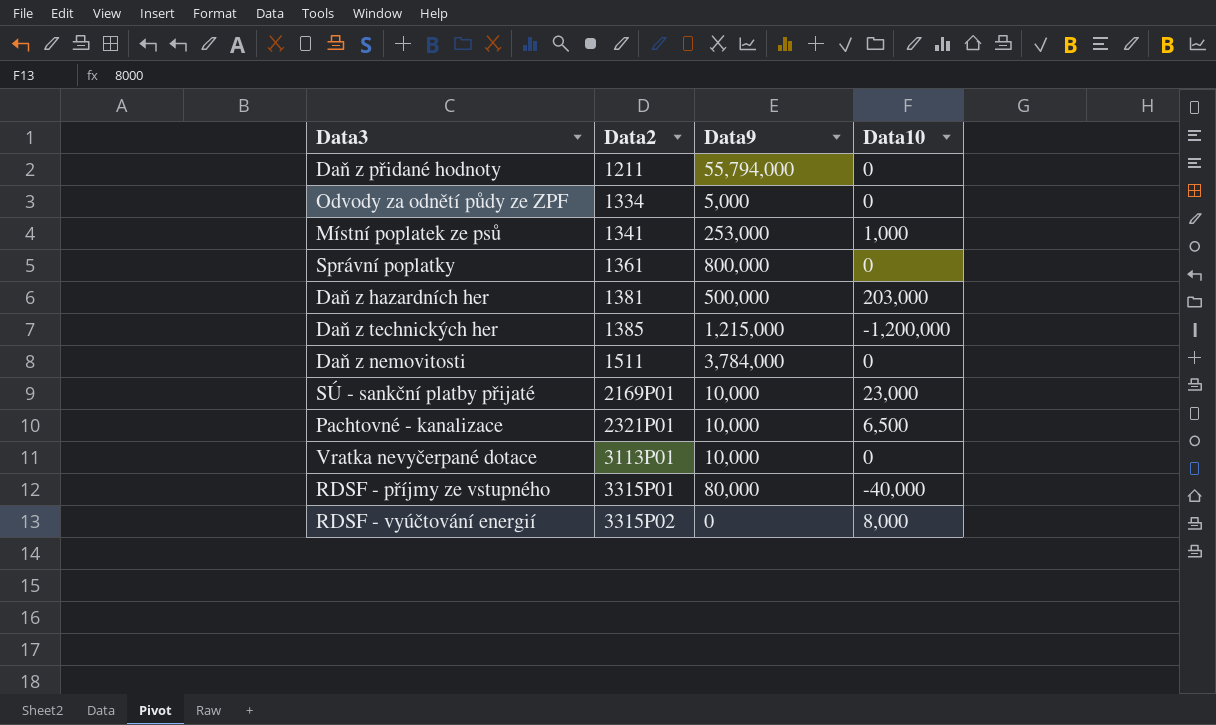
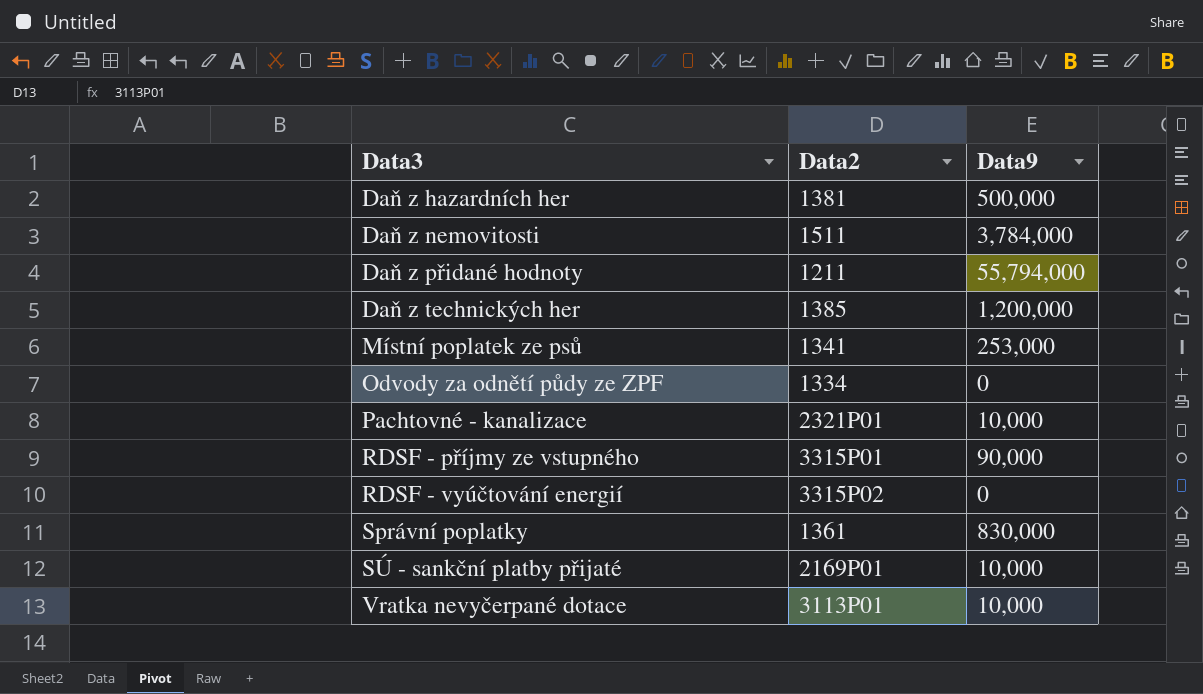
row order: Data2 ascending -> Data3 ascending
column Data10 | position: 4 -> none
Daň z technických her | Data9: 1,215,000 -> 1,200,000
Odvody za odnětí půdy ze ZPF | Data9: 5,000 -> 0
RDSF - příjmy ze vstupného | Data9: 80,000 -> 90,000
Správní poplatky | Data9: 800,000 -> 830,000

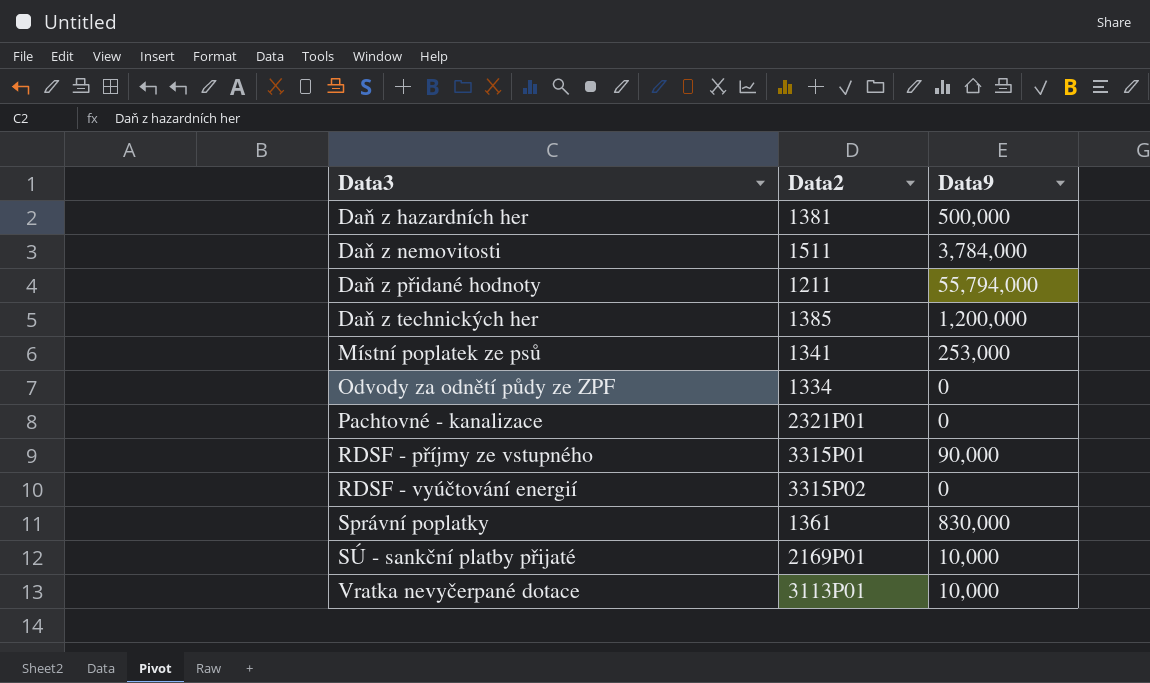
Pachtovné - kanalizace | Data9: 10,000 -> 0

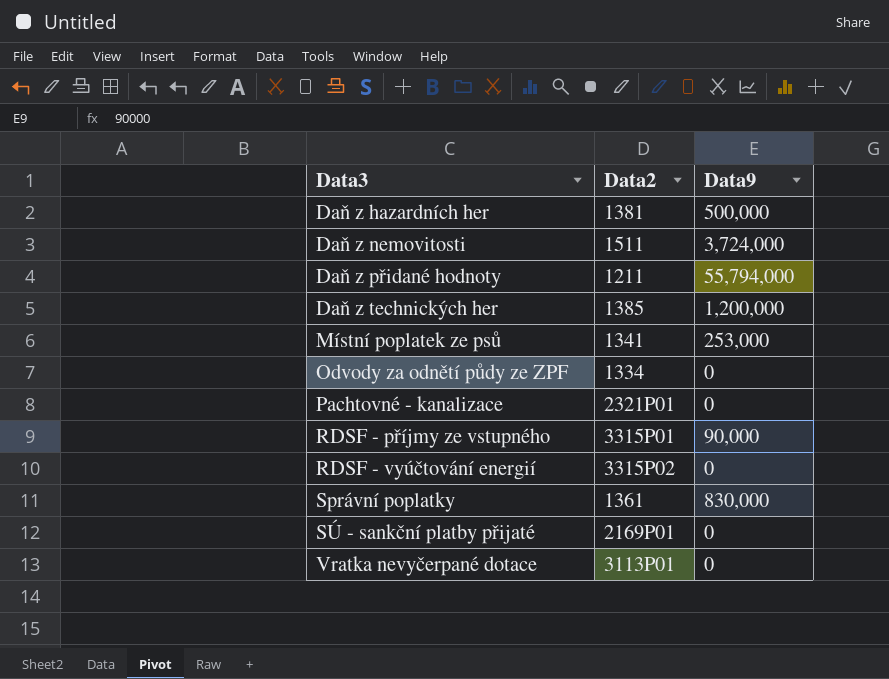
Daň z nemovitosti | Data9: 3,784,000 -> 3,724,000
SÚ - sankční platby přijaté | Data9: 10,000 -> 0
Vratka nevyčerpané dotace | Data9: 10,000 -> 0

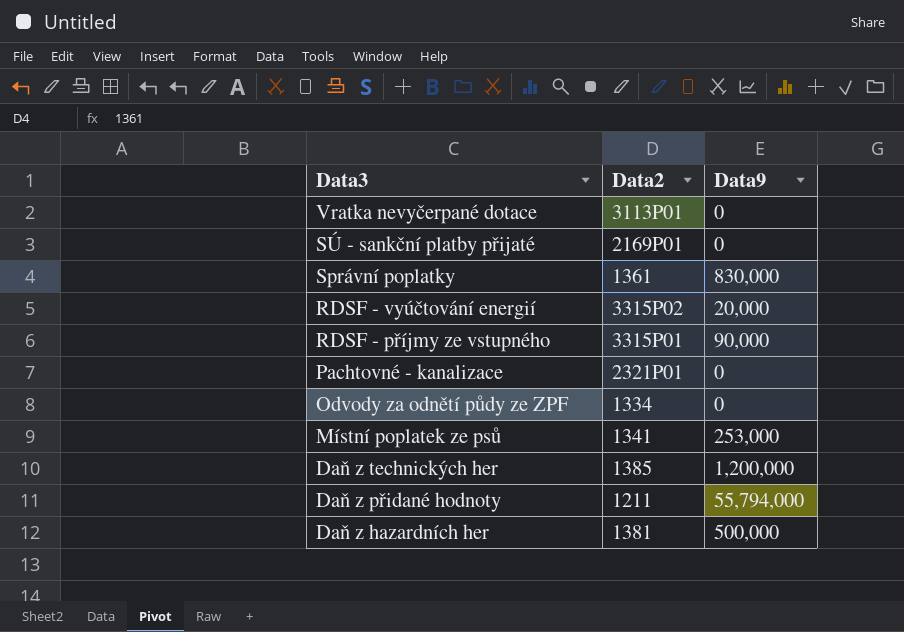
row order: Data3 ascending -> Data3 descending
row Daň z nemovitosti: 1511 | 3,724,000 -> none
RDSF - vyúčtování energií | Data9: 0 -> 20,000

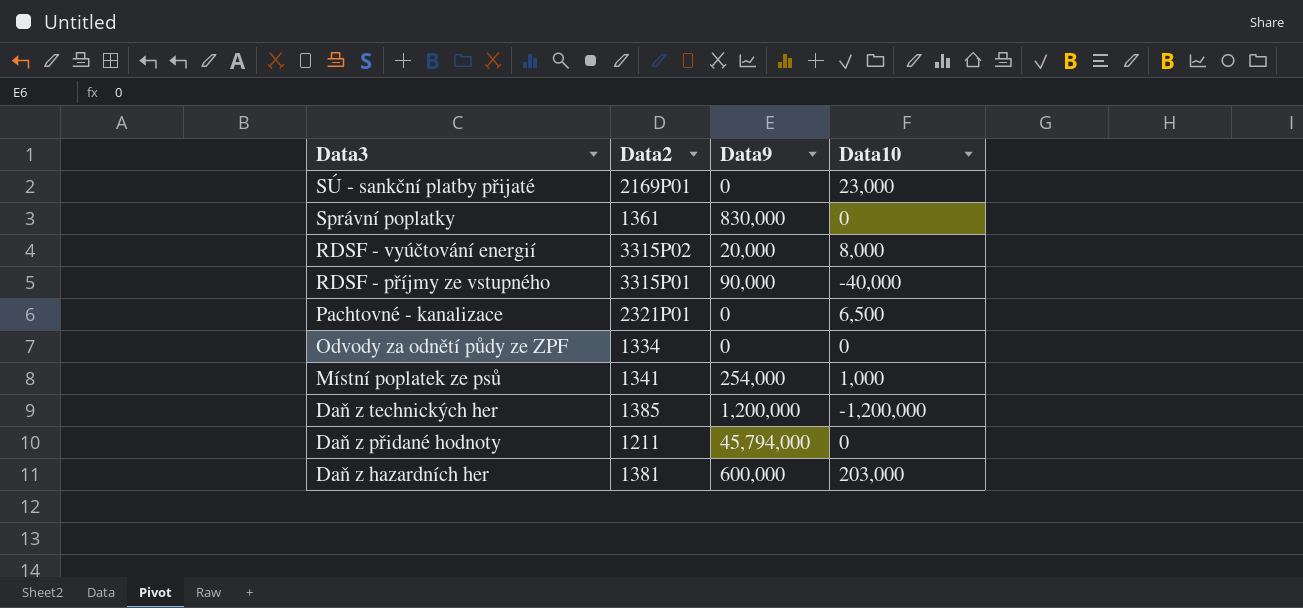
column Data10 | position: none -> 4
row Vratka nevyčerpané dotace: 3113P01 | 0 -> none
Místní poplatek ze psů | Data9: 253,000 -> 254,000
Daň z přidané hodnoty | Data9: 55,794,000 -> 45,794,000
Daň z hazardních her | Data9: 500,000 -> 600,000

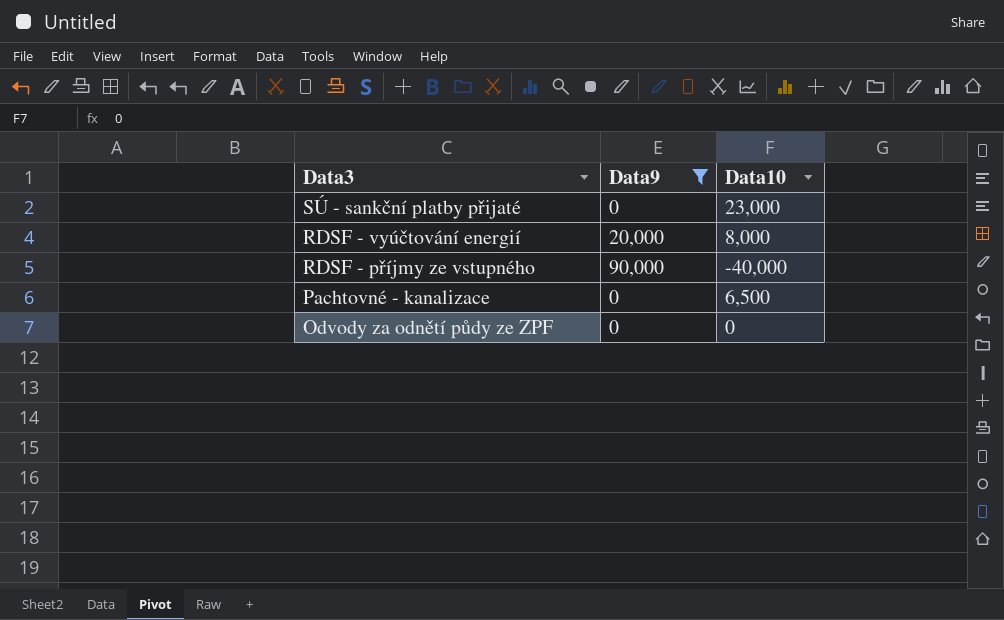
filter: none -> Data9 <= 90,000
column Data2 | position: 2 -> none

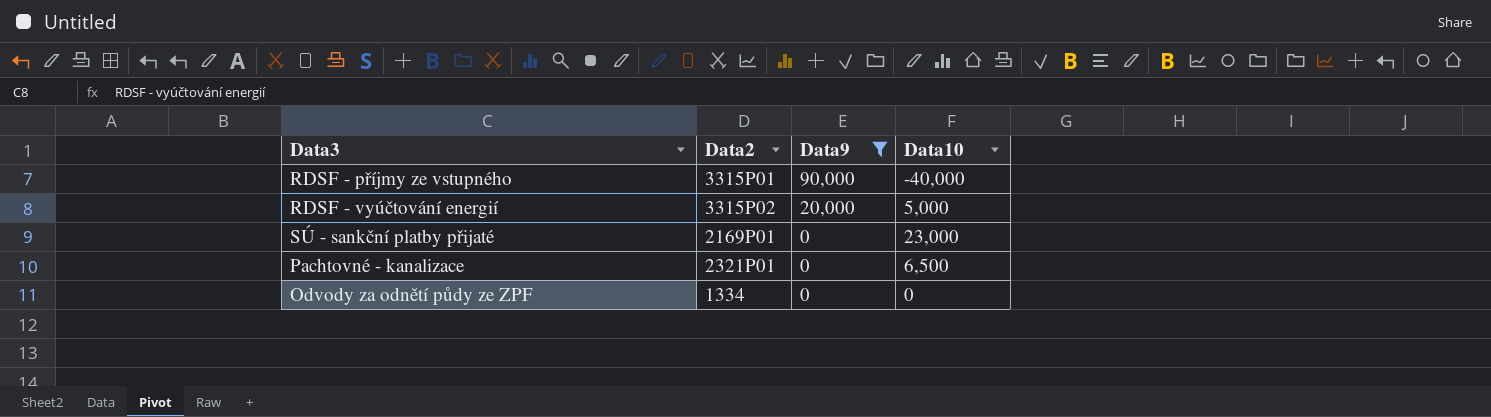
row order: Data3 descending -> Data9 descending
column Data2 | position: none -> 2
RDSF - vyúčtování energií | Data10: 8,000 -> 5,000

